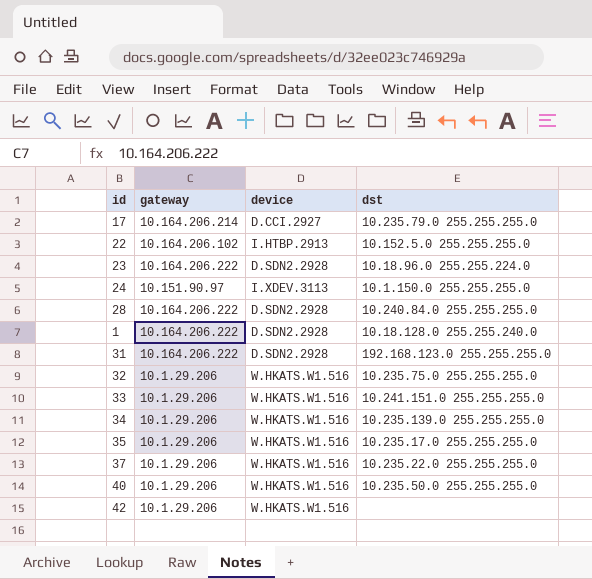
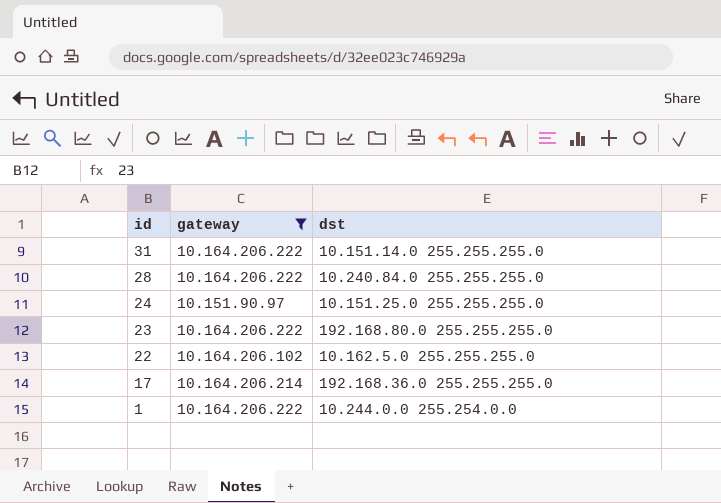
filter: none -> gateway != 10.1.29.206
row order: none -> id descending
column device | position: 3 -> none
31 | dst: 192.168.123.0 255.255.255.0 -> 10.151.14.0 255.255.255.0
24 | dst: 10.1.150.0 255.255.255.0 -> 10.151.25.0 255.255.255.0
23 | dst: 10.18.96.0 255.255.224.0 -> 192.168.80.0 255.255.255.0
22 | dst: 10.152.5.0 255.255.255.0 -> 10.162.5.0 255.255.255.0
17 | dst: 10.235.79.0 255.255.255.0 -> 192.168.36.0 255.255.255.0
1 | dst: 10.18.128.0 255.255.240.0 -> 10.244.0.0 255.254.0.0

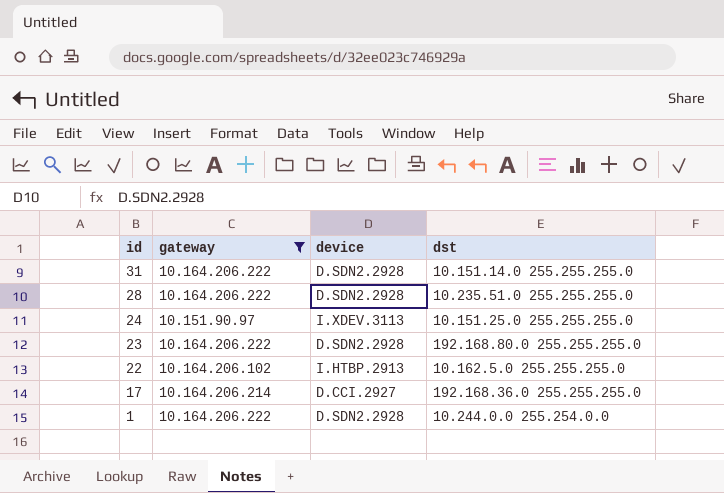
column device | position: none -> 3
28 | dst: 10.240.84.0 255.255.255.0 -> 10.235.51.0 255.255.255.0

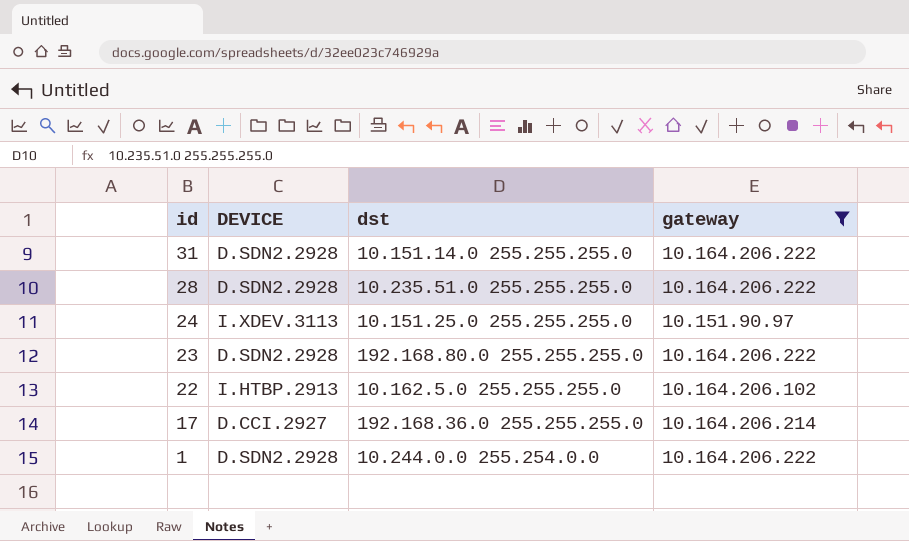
column name: device -> DEVICE
column gateway | position: 2 -> 4

